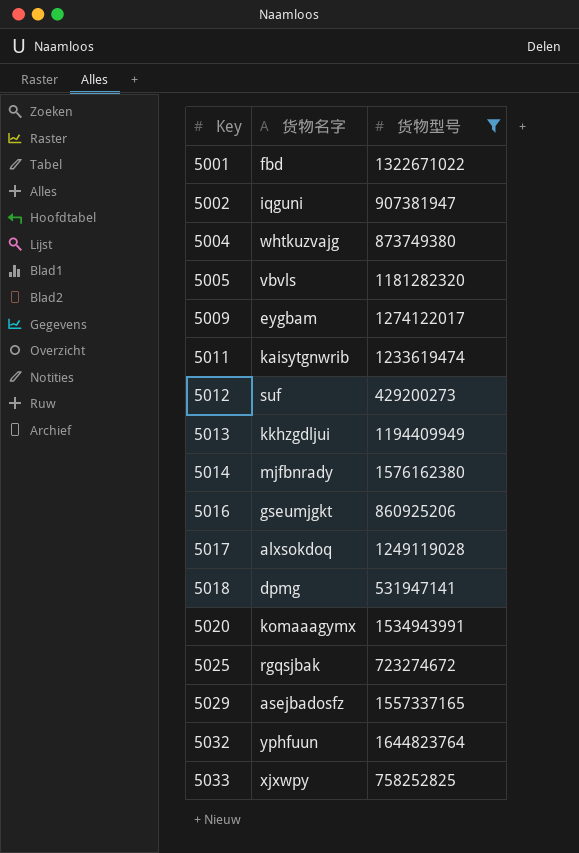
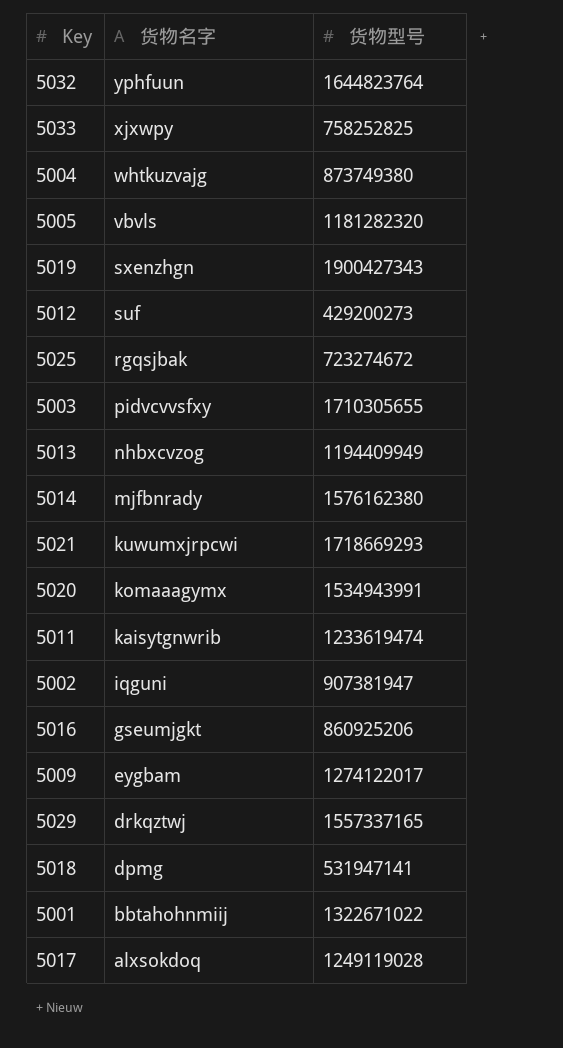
filter: 货物型号 <= 1644823764 -> none
row order: Key ascending -> 货物名字 descending
5013 | 货物名字: kkhzgdljui -> nhbxcvzog
5029 | 货物名字: asejbadosfz -> drkqztwj
5001 | 货物名字: fbd -> bbtahohnmiij

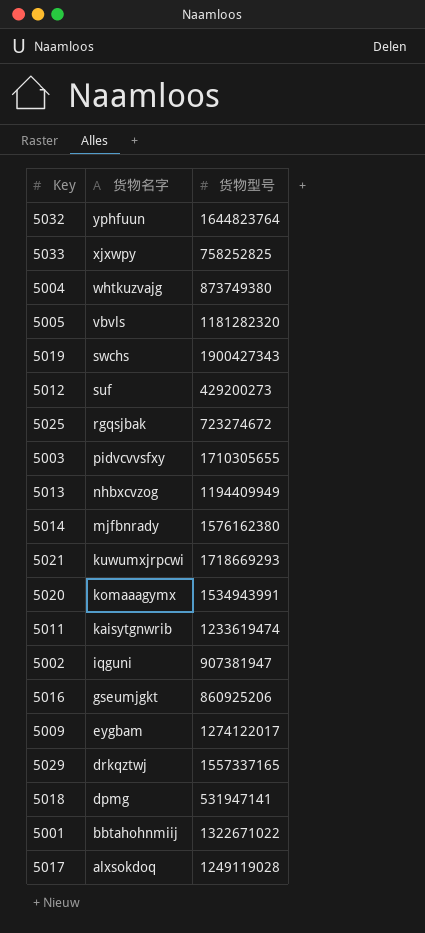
5019 | 货物名字: sxenzhgn -> swchs

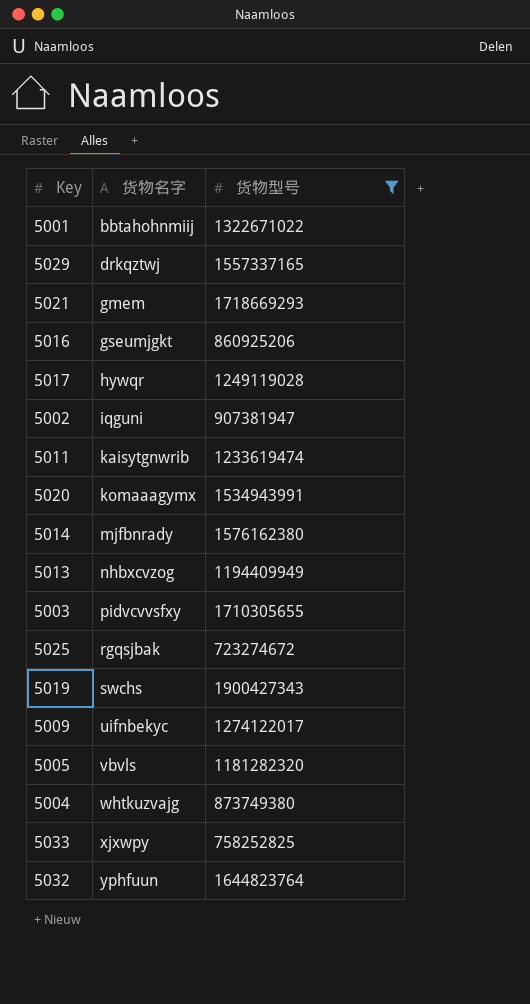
filter: none -> 货物型号 >= 723274672
row order: 货物名字 descending -> 货物名字 ascending
5021 | 货物名字: kuwumxjrpcwi -> gmem
5017 | 货物名字: alxsokdoq -> hywqr
5009 | 货物名字: eygbam -> uifnbekyc

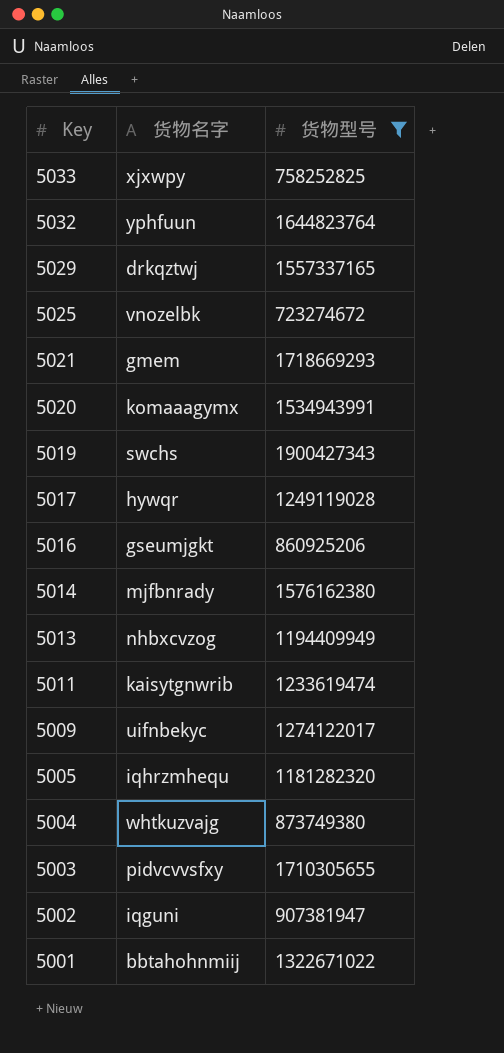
row order: 货物名字 ascending -> Key descending
5025 | 货物名字: rgqsjbak -> vnozelbk
5005 | 货物名字: vbvls -> iqhrzmhequ

